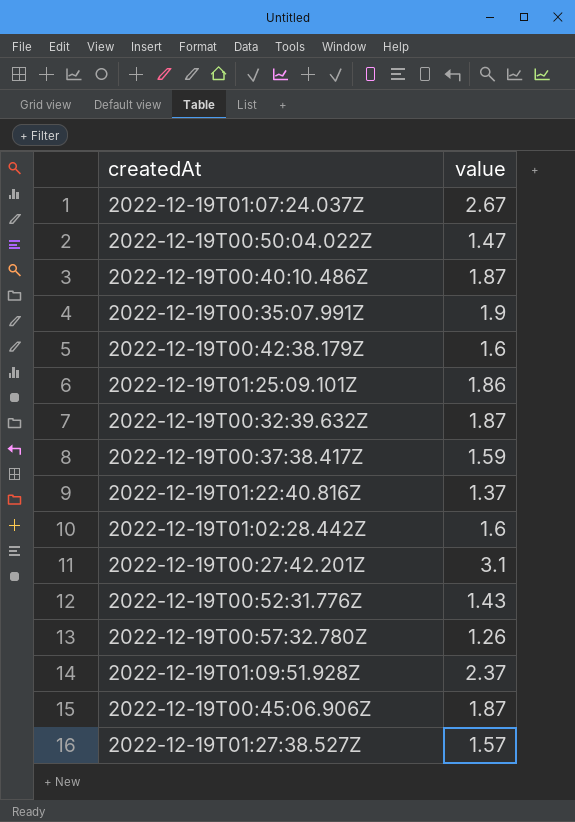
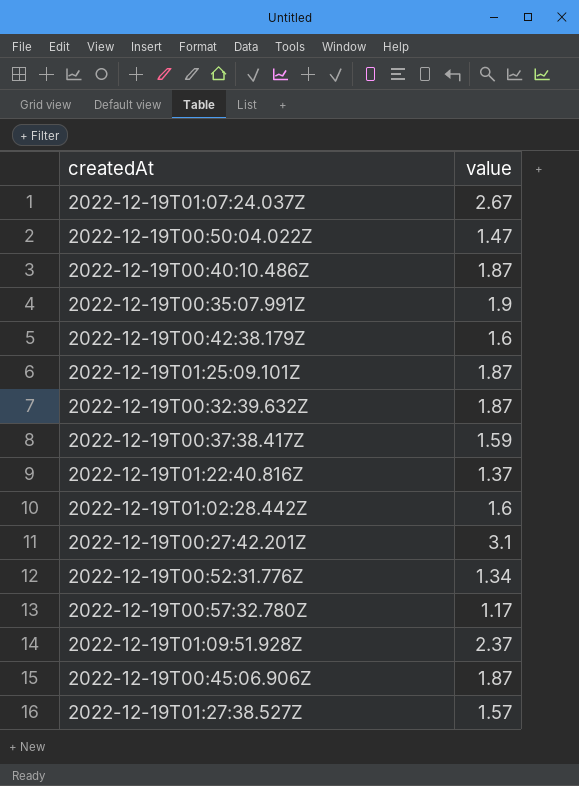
2022-12-19T01:25:09.101Z | value: 1.86 -> 1.87
2022-12-19T00:52:31.776Z | value: 1.43 -> 1.34
2022-12-19T00:57:32.780Z | value: 1.26 -> 1.17

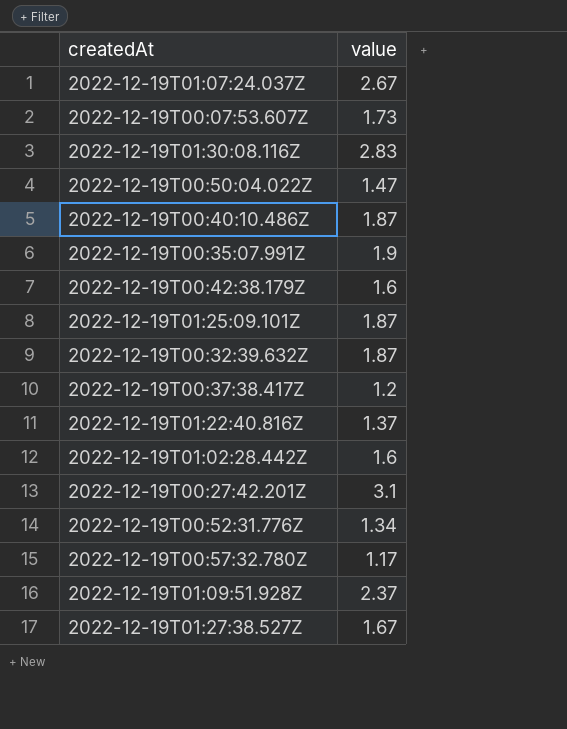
row 2022-12-19T00:45:06.906Z: 1.87 -> none
row 2022-12-19T00:07:53.607Z: none -> 1.73
row 2022-12-19T01:30:08.116Z: none -> 2.83
2022-12-19T00:37:38.417Z | value: 1.59 -> 1.2
2022-12-19T01:27:38.527Z | value: 1.57 -> 1.67

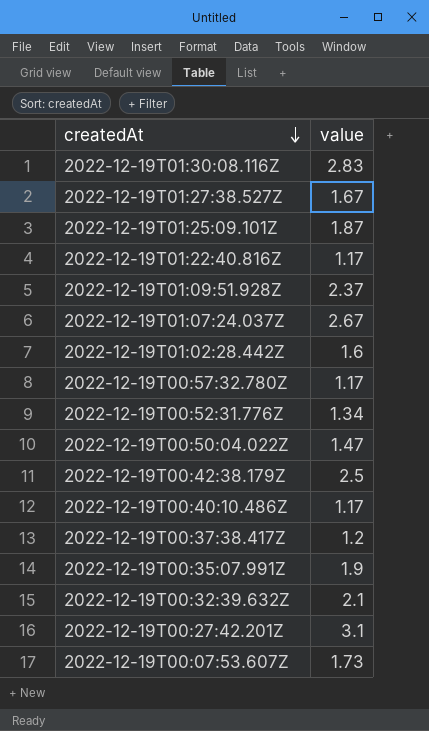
row order: none -> createdAt descending
2022-12-19T01:22:40.816Z | value: 1.37 -> 1.17
2022-12-19T00:42:38.179Z | value: 1.6 -> 2.5
2022-12-19T00:40:10.486Z | value: 1.87 -> 1.17
2022-12-19T00:32:39.632Z | value: 1.87 -> 2.1

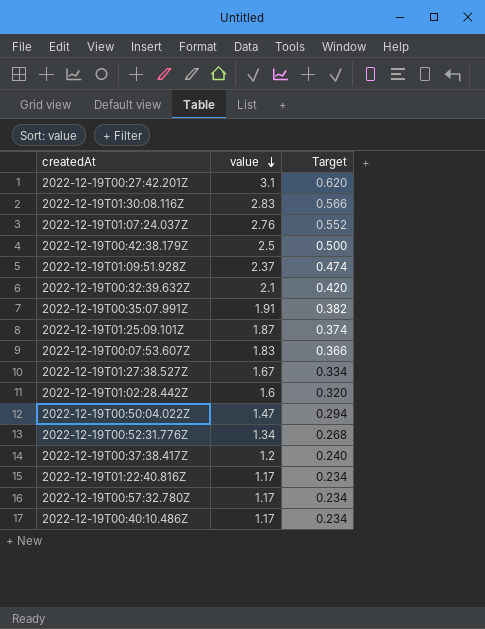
row order: createdAt descending -> value descending
column Target | formula: none -> [value] * 0.2
2022-12-19T01:07:24.037Z | value: 2.67 -> 2.76
2022-12-19T00:35:07.991Z | value: 1.9 -> 1.91
2022-12-19T00:07:53.607Z | value: 1.73 -> 1.83

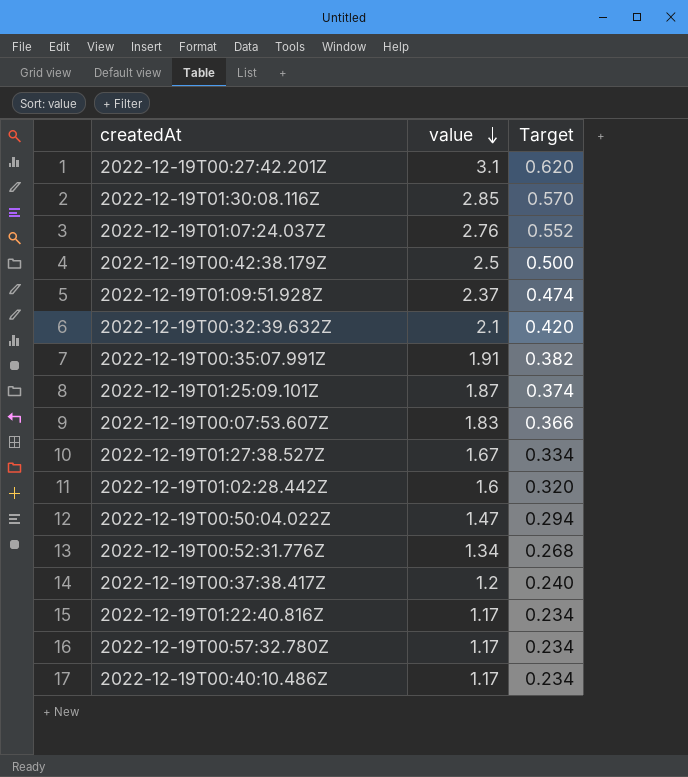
2022-12-19T01:30:08.116Z | value: 2.83 -> 2.85
2022-12-19T01:30:08.116Z | Target: 0.566 -> 0.570

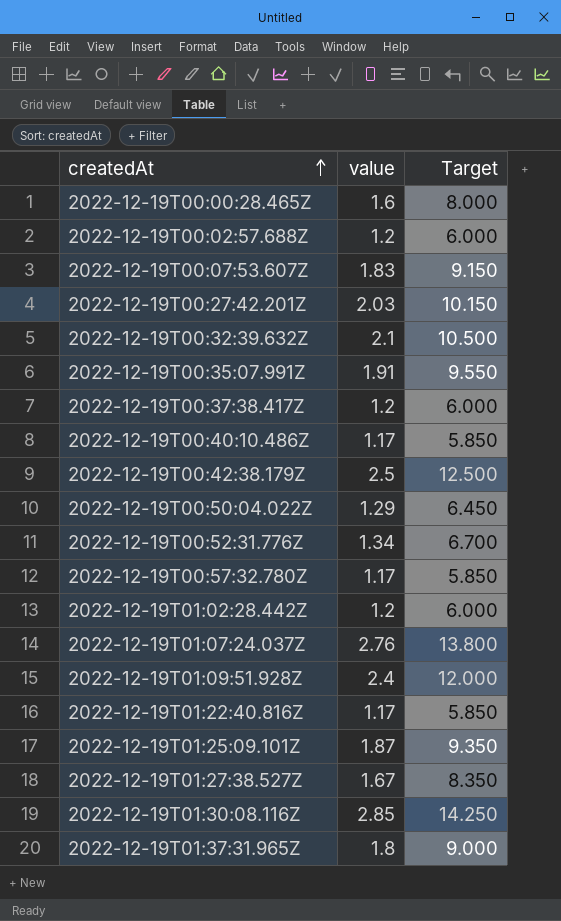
row order: value descending -> createdAt ascending
column Target | formula: [value] * 0.2 -> [value] * 5
row 2022-12-19T00:00:28.465Z: none -> 1.6 | 8.000
row 2022-12-19T00:02:57.688Z: none -> 1.2 | 6.000
2022-12-19T00:27:42.201Z | value: 3.1 -> 2.03
2022-12-19T00:50:04.022Z | value: 1.47 -> 1.29
2022-12-19T01:02:28.442Z | value: 1.6 -> 1.2
2022-12-19T01:09:51.928Z | value: 2.37 -> 2.4
row 2022-12-19T01:37:31.965Z: none -> 1.8 | 9.000

